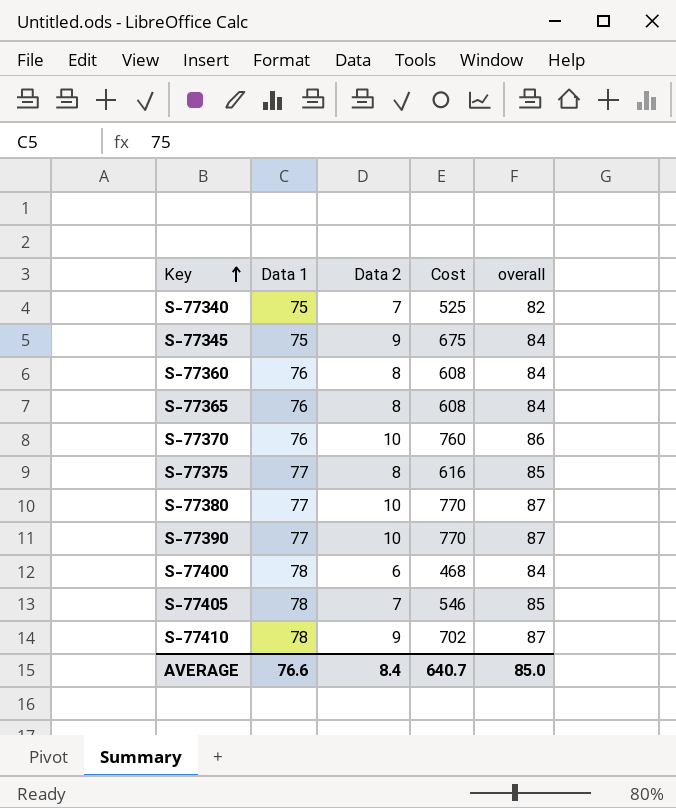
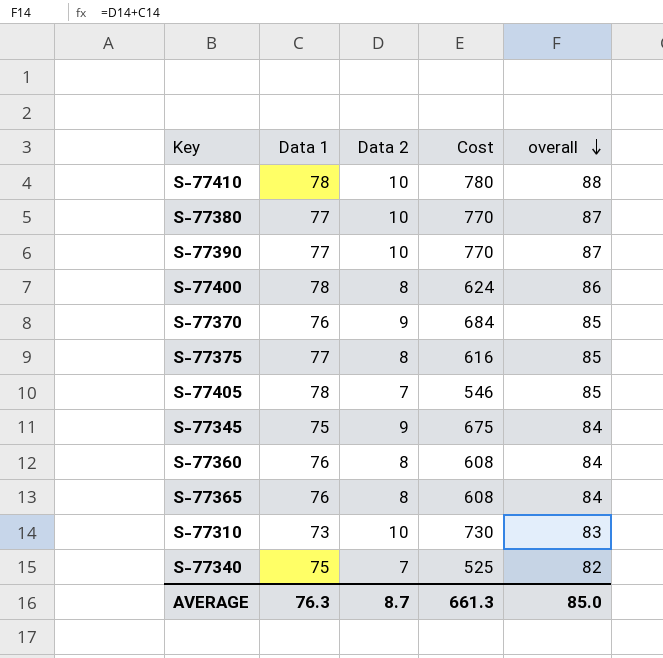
row order: Key ascending -> overall descending
S-77410 | Data 2: 9 -> 10
S-77410 | Cost: 702 -> 780
S-77410 | overall: 87 -> 88
S-77400 | Data 2: 6 -> 8
S-77400 | Cost: 468 -> 624
S-77400 | overall: 84 -> 86
S-77370 | Data 2: 10 -> 9
S-77370 | Cost: 760 -> 684
S-77370 | overall: 86 -> 85
row S-77310: none -> 73 | 10 | 730 | 83
AVERAGE | Data 1: 76.6 -> 76.3
AVERAGE | Data 2: 8.4 -> 8.7
AVERAGE | Cost: 640.7 -> 661.3

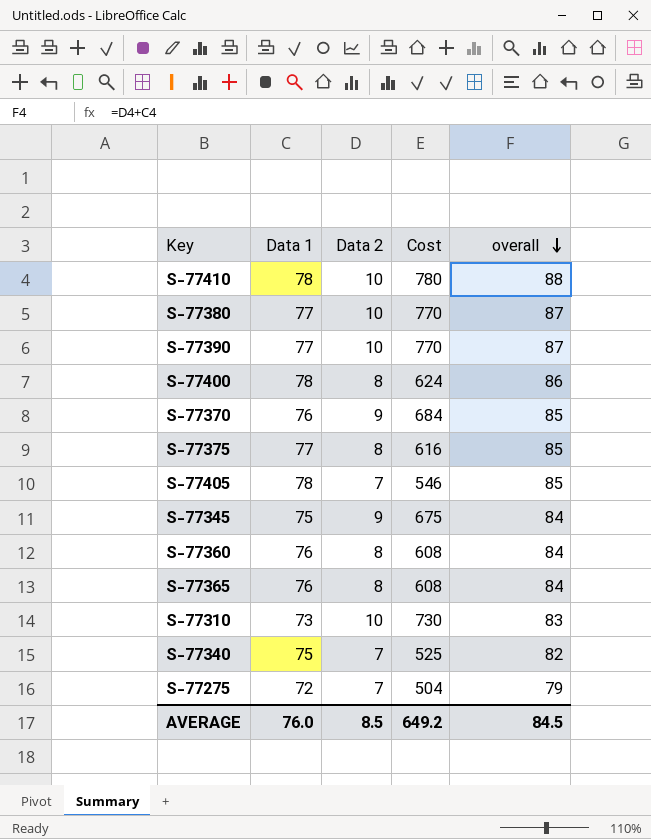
row S-77275: none -> 72 | 7 | 504 | 79
AVERAGE | Data 1: 76.3 -> 76.0
AVERAGE | Data 2: 8.7 -> 8.5
AVERAGE | Cost: 661.3 -> 649.2
AVERAGE | overall: 85.0 -> 84.5

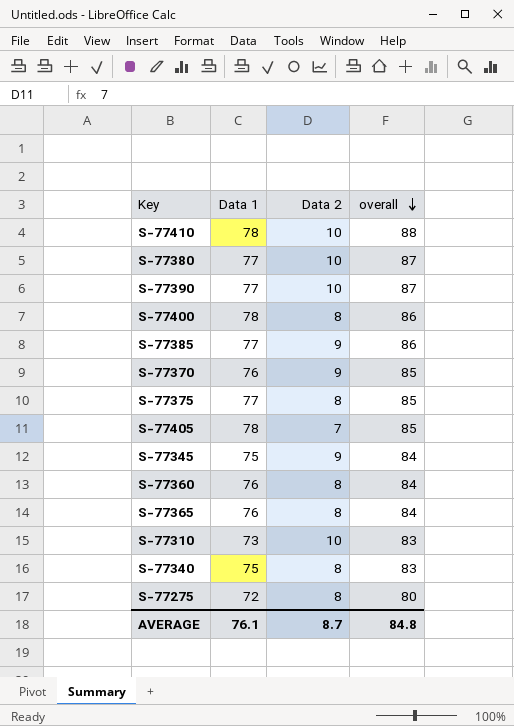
column Cost | formula: [Data 1] * [Data 2] -> none
row S-77385: none -> 77 | 9 | 86
S-77340 | Data 2: 7 -> 8
S-77340 | overall: 82 -> 83
S-77275 | Data 2: 7 -> 8
S-77275 | overall: 79 -> 80
AVERAGE | Data 1: 76.0 -> 76.1
AVERAGE | Data 2: 8.5 -> 8.7
AVERAGE | overall: 84.5 -> 84.8

